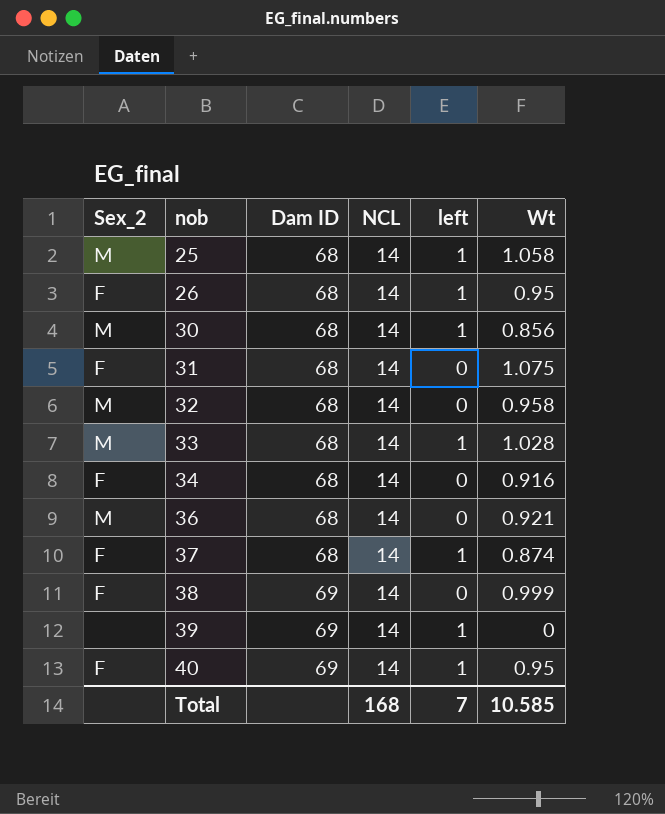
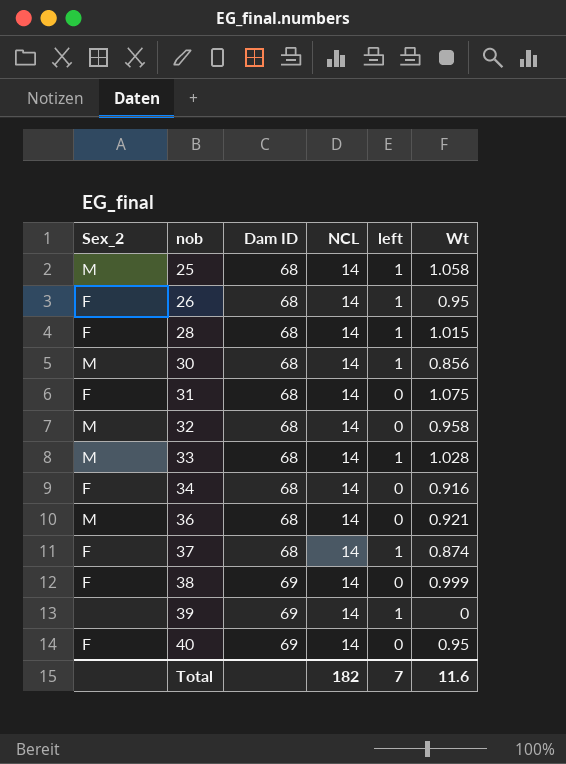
row 28: none -> F | 68 | 14 | 1 | 1.015
40 | left: 1 -> 0
Total | NCL: 168 -> 182
Total | Wt: 10.585 -> 11.6

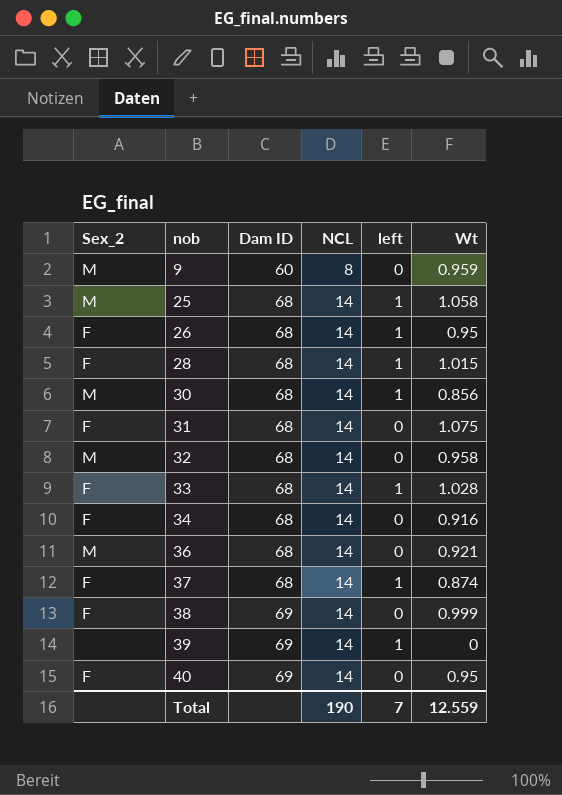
row 9: none -> M | 60 | 8 | 0 | 0.959
33 | Sex_2: M -> F
Total | NCL: 182 -> 190
Total | Wt: 11.6 -> 12.559

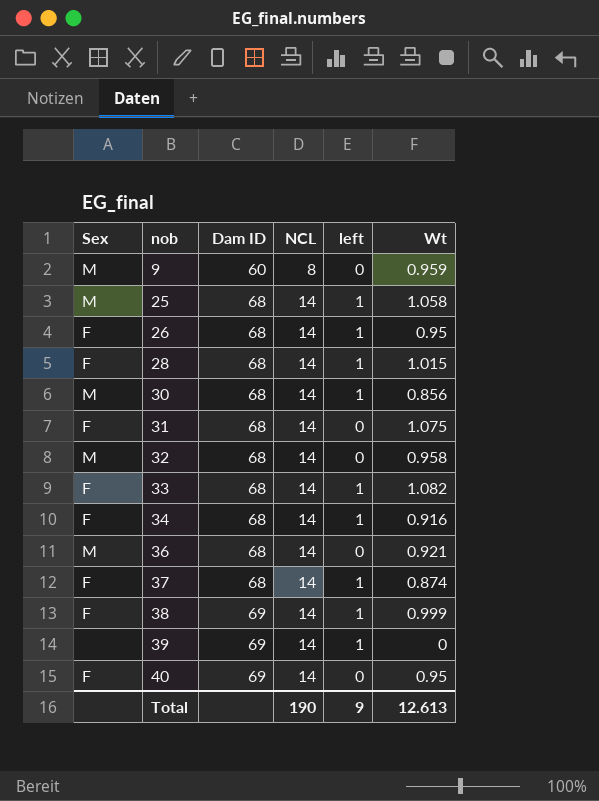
column name: Sex_2 -> Sex
33 | Wt: 1.028 -> 1.082
34 | left: 0 -> 1
38 | left: 0 -> 1
Total | left: 7 -> 9
Total | Wt: 12.559 -> 12.613

